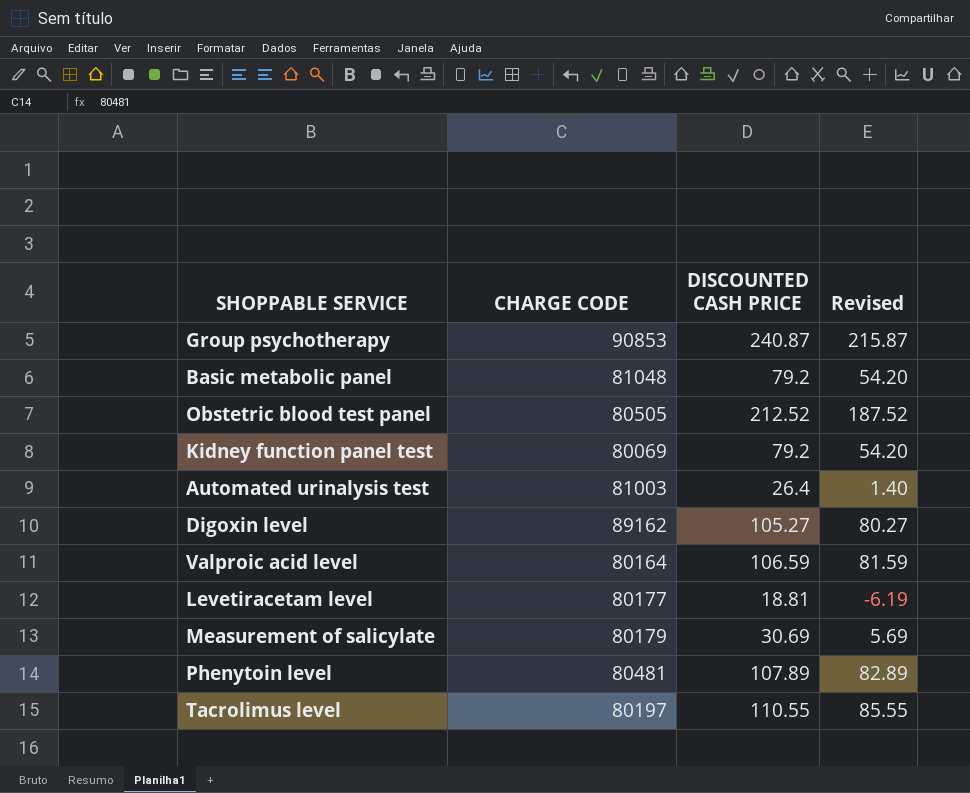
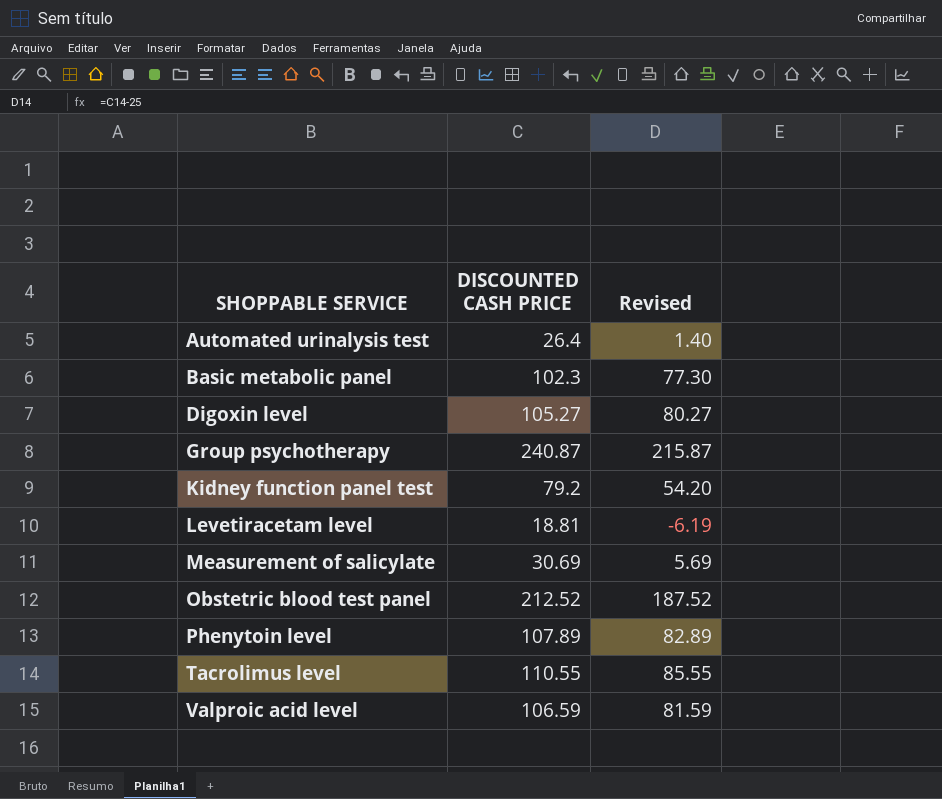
row order: none -> SHOPPABLE SERVICE ascending
column CHARGE CODE | position: 2 -> none
Basic metabolic panel | DISCOUNTED CASH PRICE: 79.2 -> 102.3
Basic metabolic panel | Revised: 54.20 -> 77.30

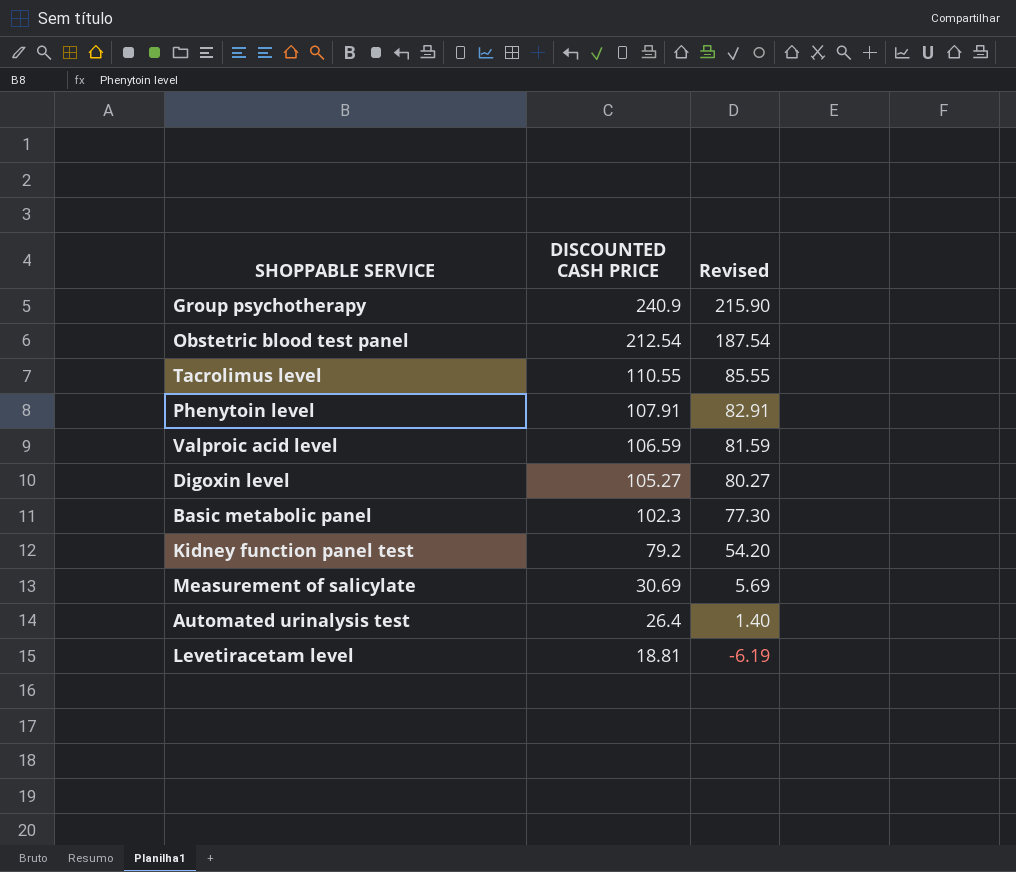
row order: SHOPPABLE SERVICE ascending -> DISCOUNTED CASH PRICE descending
Group psychotherapy | DISCOUNTED CASH PRICE: 240.87 -> 240.9
Group psychotherapy | Revised: 215.87 -> 215.90
Obstetric blood test panel | DISCOUNTED CASH PRICE: 212.52 -> 212.54
Obstetric blood test panel | Revised: 187.52 -> 187.54
Phenytoin level | DISCOUNTED CASH PRICE: 107.89 -> 107.91
Phenytoin level | Revised: 82.89 -> 82.91

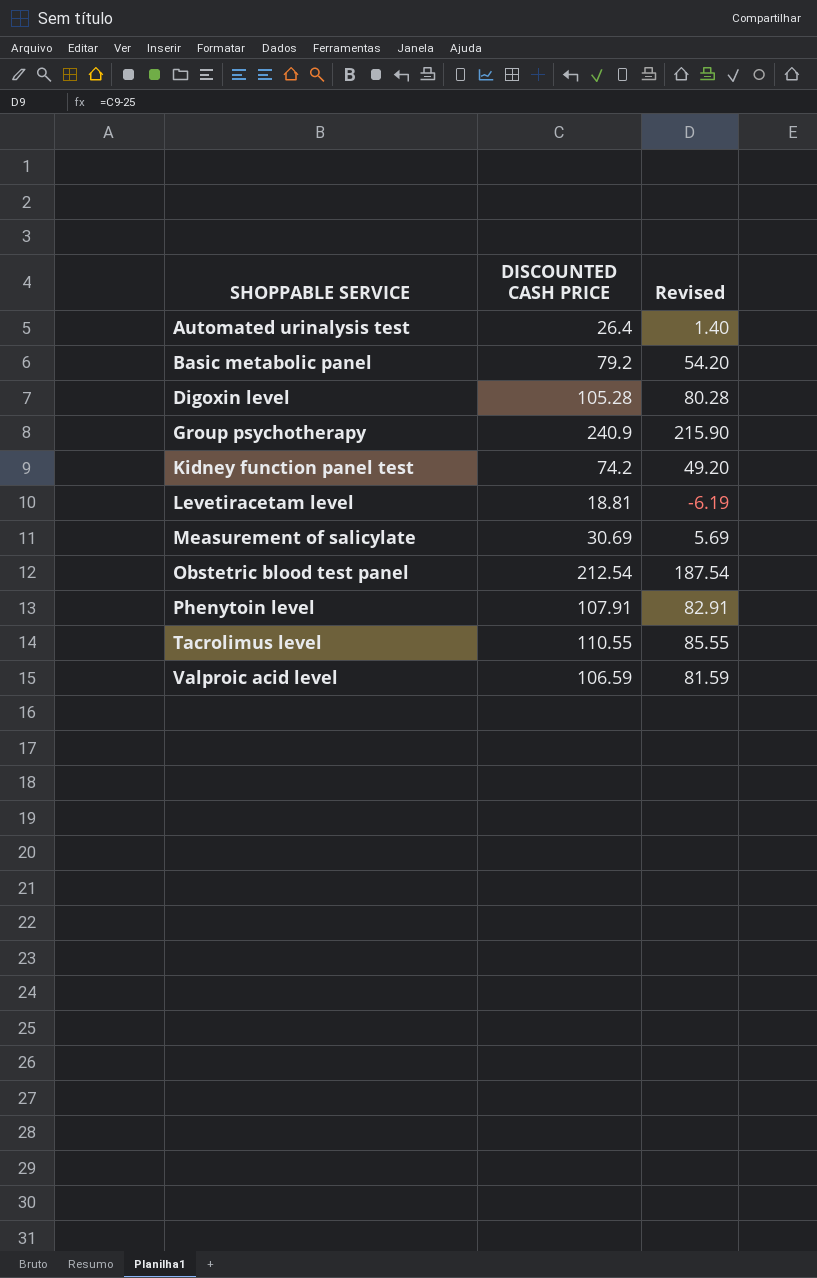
row order: DISCOUNTED CASH PRICE descending -> SHOPPABLE SERVICE ascending
Basic metabolic panel | DISCOUNTED CASH PRICE: 102.3 -> 79.2
Basic metabolic panel | Revised: 77.30 -> 54.20
Digoxin level | DISCOUNTED CASH PRICE: 105.27 -> 105.28
Digoxin level | Revised: 80.27 -> 80.28
Kidney function panel test | DISCOUNTED CASH PRICE: 79.2 -> 74.2
Kidney function panel test | Revised: 54.20 -> 49.20

